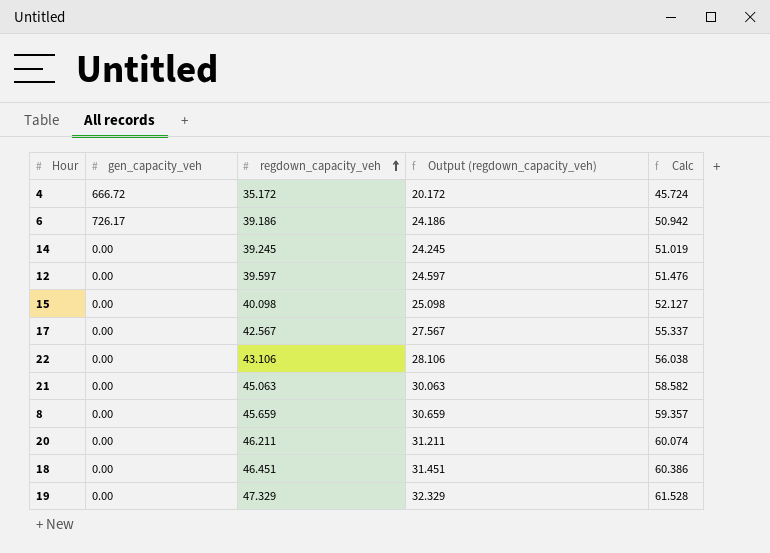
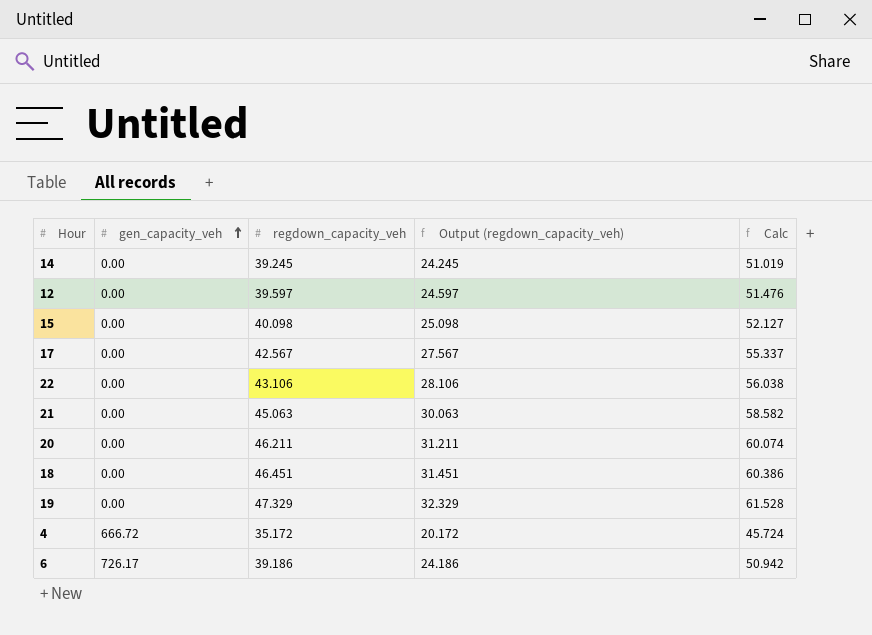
row order: regdown_capacity_veh ascending -> gen_capacity_veh ascending
row 8: 0.00 | 45.659 | 30.659 | 59.357 -> none

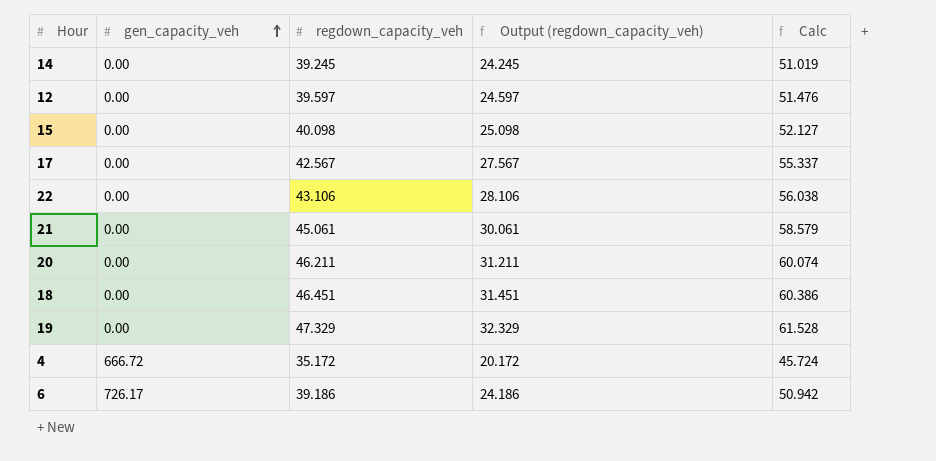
21 | regdown_capacity_veh: 45.063 -> 45.061
21 | Output (regdown_capacity_veh): 30.063 -> 30.061
21 | Calc: 58.582 -> 58.579

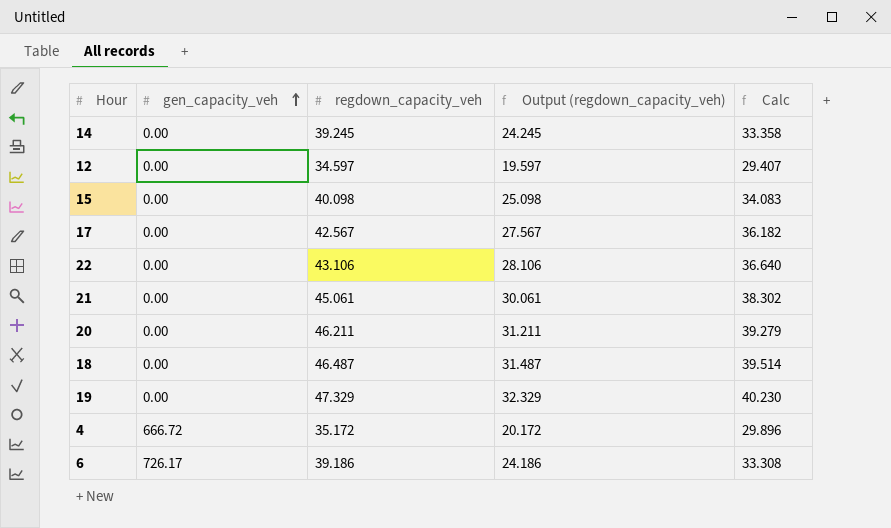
column Calc | formula: [regdown_capacity_veh] * 1.3 -> [regdown_capacity_veh] * 0.85
12 | regdown_capacity_veh: 39.597 -> 34.597
12 | Output (regdown_capacity_veh): 24.597 -> 19.597
18 | regdown_capacity_veh: 46.451 -> 46.487
18 | Output (regdown_capacity_veh): 31.451 -> 31.487

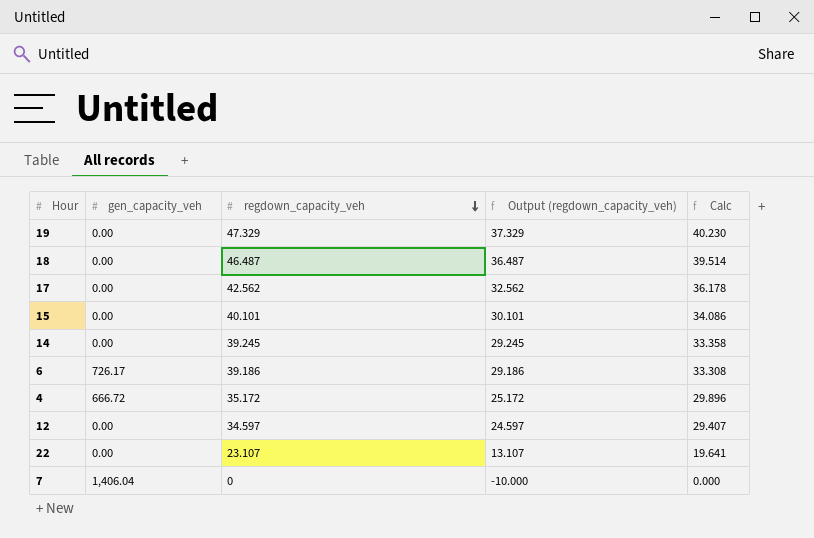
row order: gen_capacity_veh ascending -> regdown_capacity_veh descending
column Output (regdown_capacity_veh) | formula: [regdown_capacity_veh] - 15 -> [regdown_capacity_veh] - 10
row 21: 0.00 | 45.061 | 30.061 | 38.302 -> none
row 20: 0.00 | 46.211 | 31.211 | 39.279 -> none
17 | regdown_capacity_veh: 42.567 -> 42.562
17 | Calc: 36.182 -> 36.178
15 | regdown_capacity_veh: 40.098 -> 40.101
15 | Calc: 34.083 -> 34.086
22 | regdown_capacity_veh: 43.106 -> 23.107
22 | Calc: 36.640 -> 19.641
row 7: none -> 1,406.04 | 0 | -10.000 | 0.000

